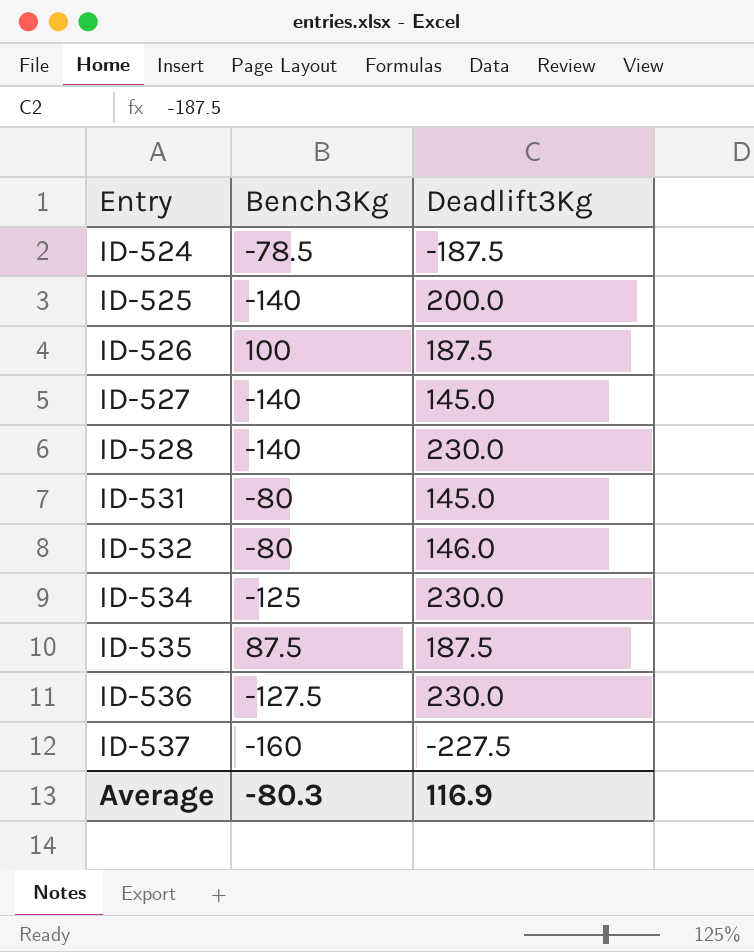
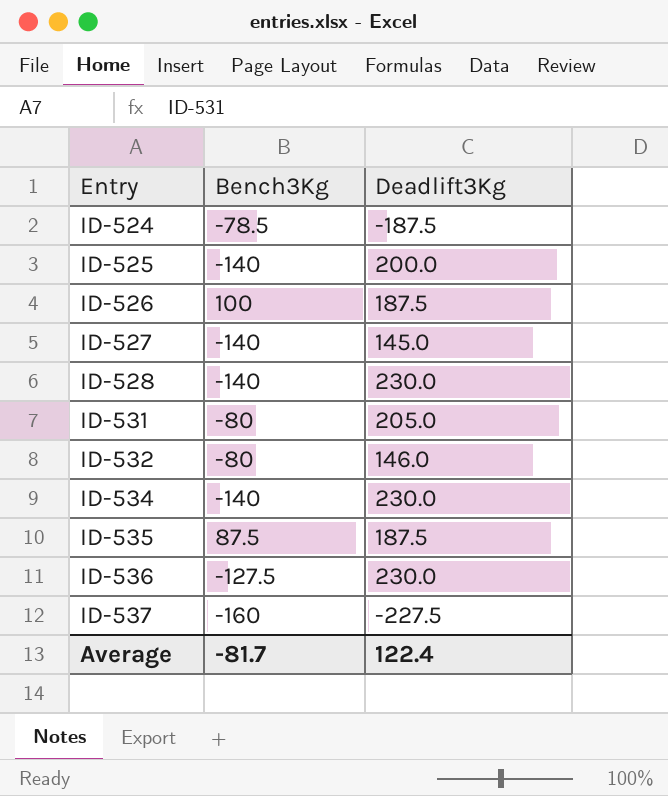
ID-531 | Deadlift3Kg: 145.0 -> 205.0
ID-534 | Bench3Kg: -125 -> -140
Average | Bench3Kg: -80.3 -> -81.7
Average | Deadlift3Kg: 116.9 -> 122.4

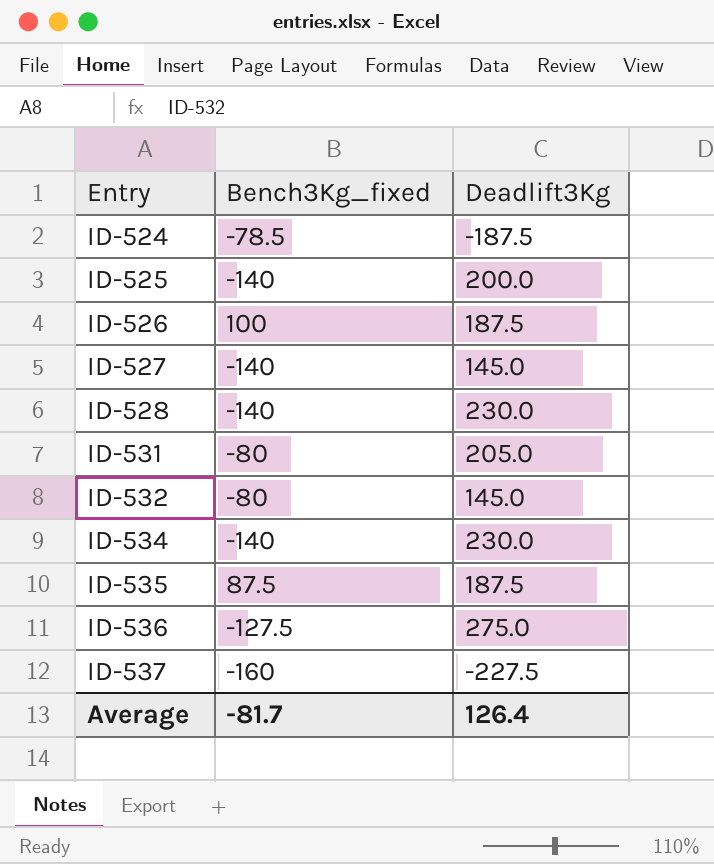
column name: Bench3Kg -> Bench3Kg_fixed
ID-532 | Deadlift3Kg: 146.0 -> 145.0
ID-536 | Deadlift3Kg: 230.0 -> 275.0
Average | Deadlift3Kg: 122.4 -> 126.4

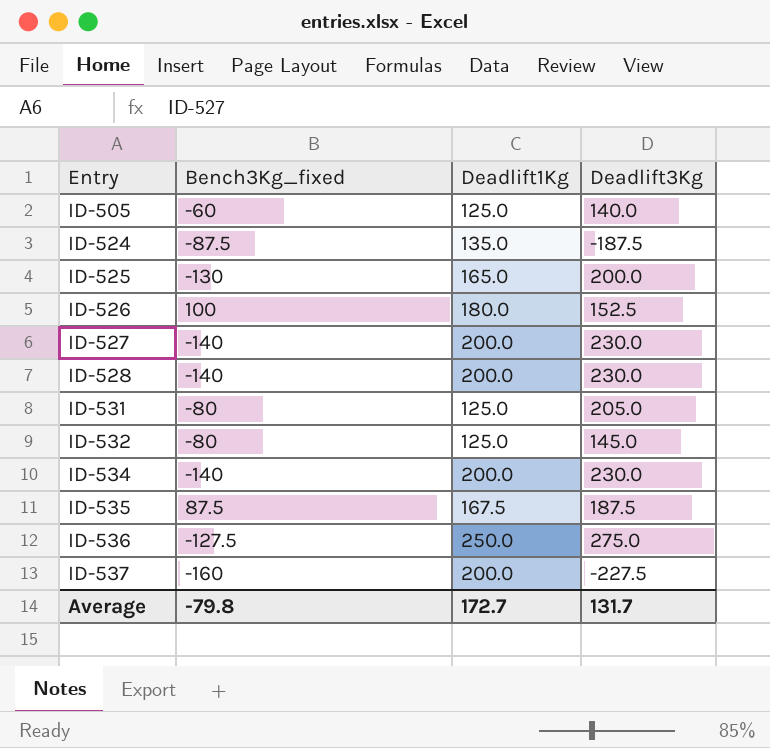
column Deadlift1Kg | position: none -> 3
row ID-505: none -> -60 | 125.0 | 140.0
ID-524 | Bench3Kg_fixed: -78.5 -> -87.5
ID-525 | Bench3Kg_fixed: -140 -> -130
ID-526 | Deadlift3Kg: 187.5 -> 152.5
ID-527 | Deadlift3Kg: 145.0 -> 230.0
Average | Bench3Kg_fixed: -81.7 -> -79.8
Average | Deadlift3Kg: 126.4 -> 131.7

